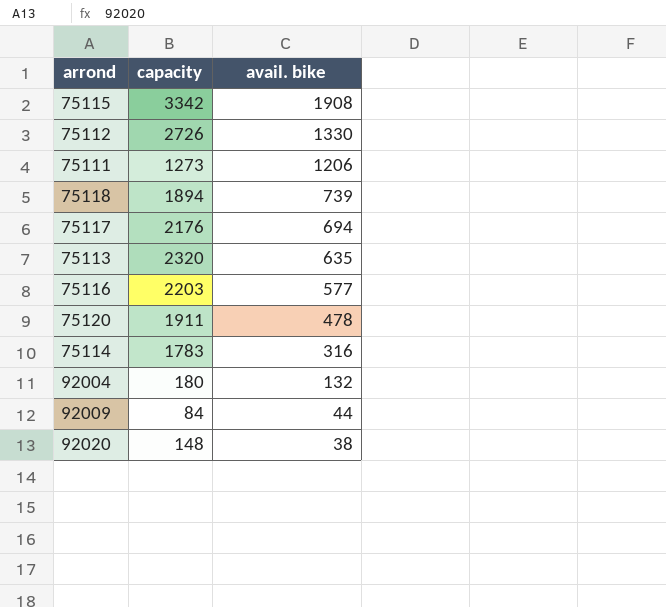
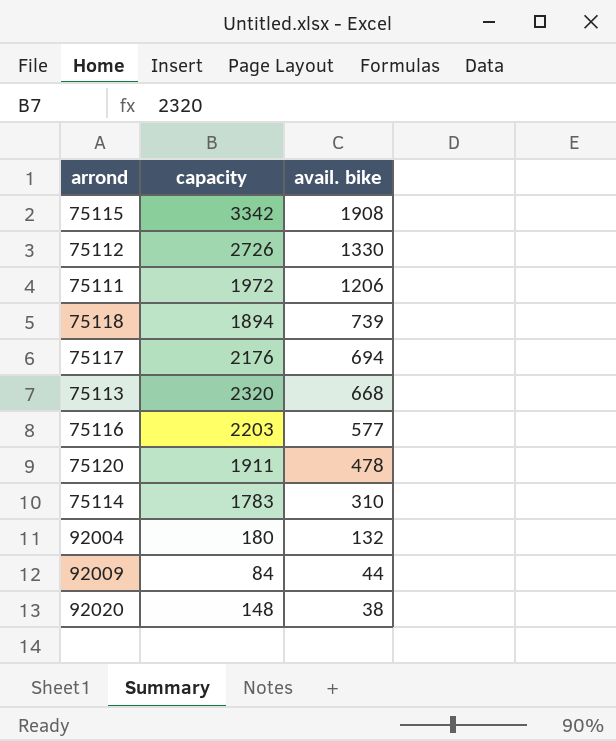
75111 | capacity: 1273 -> 1972
75113 | avail. bike: 635 -> 668
75114 | avail. bike: 316 -> 310

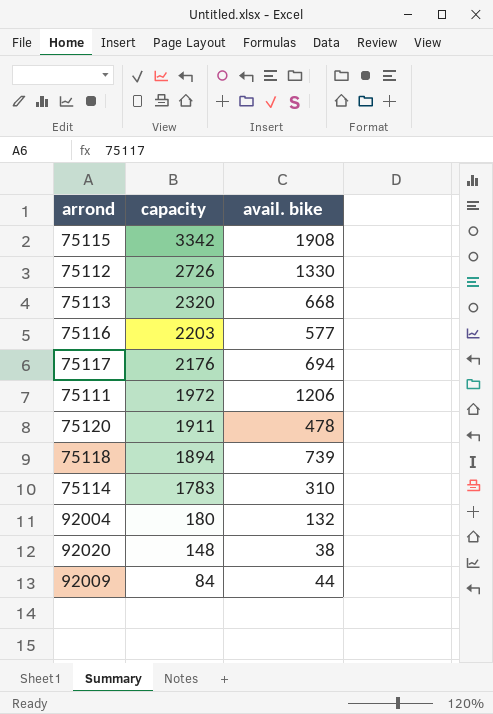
row order: avail. bike descending -> capacity descending

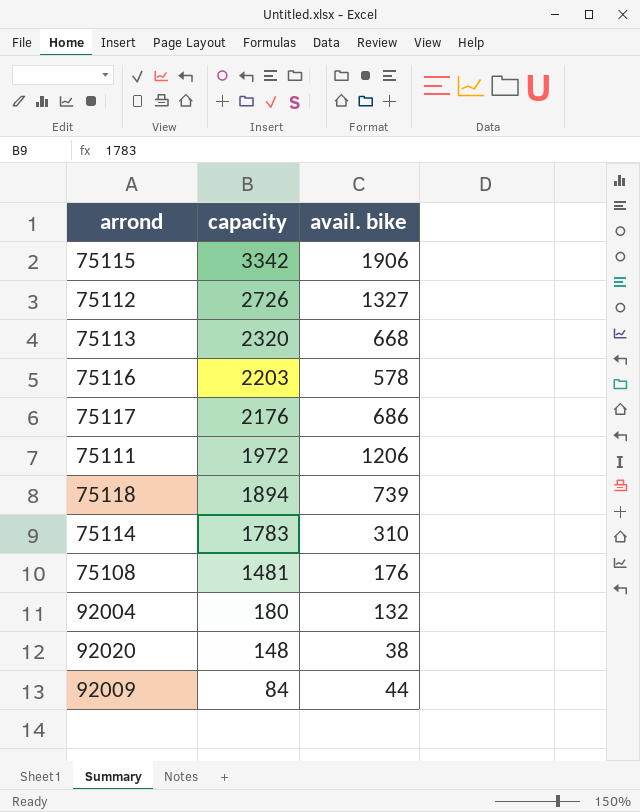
row 75120: 1911 | 478 -> none
75115 | avail. bike: 1908 -> 1906
75112 | avail. bike: 1330 -> 1327
75116 | avail. bike: 577 -> 578
75117 | avail. bike: 694 -> 686
row 75108: none -> 1481 | 176

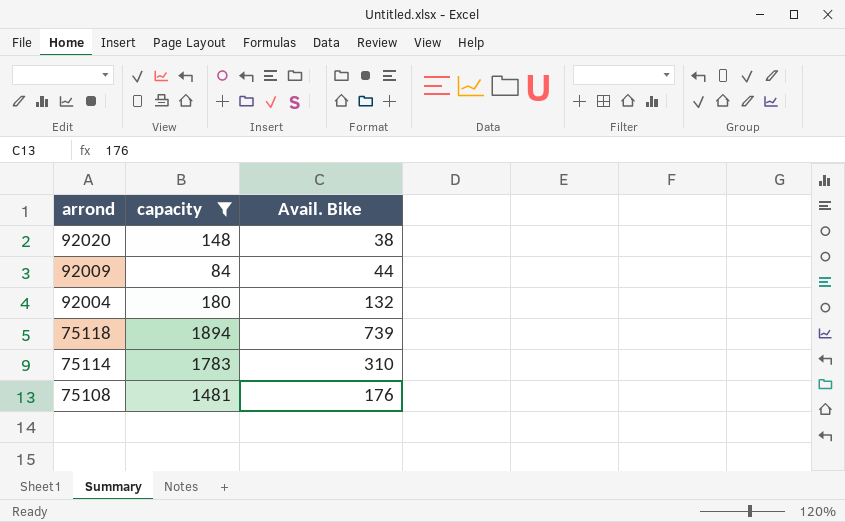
filter: none -> capacity <= 1894
row order: capacity descending -> arrond descending
column name: avail. bike -> Avail. Bike

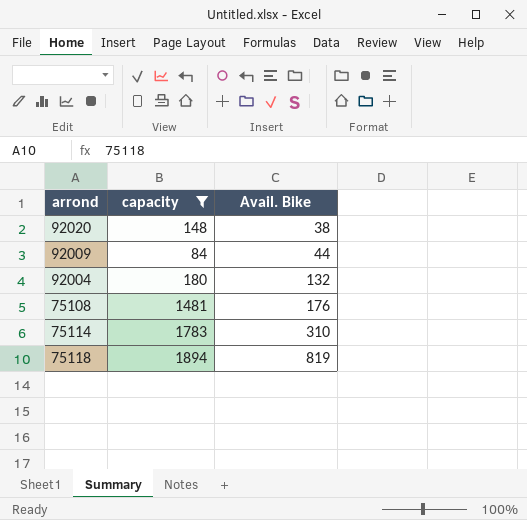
row order: arrond descending -> Avail. Bike ascending
75118 | Avail. Bike: 739 -> 819

